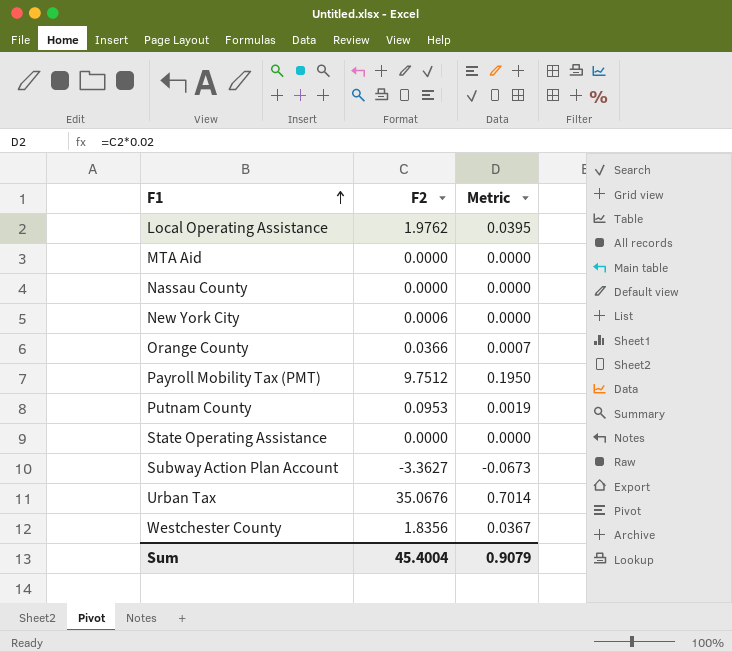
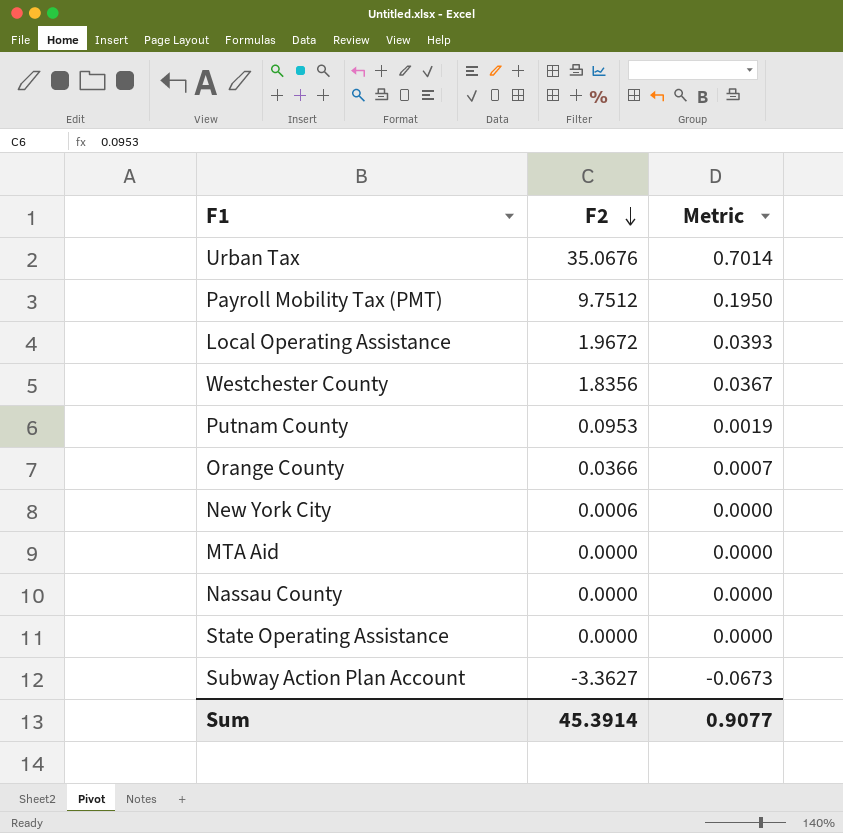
row order: F1 ascending -> F2 descending
Local Operating Assistance | F2: 1.9762 -> 1.9672
Local Operating Assistance | Metric: 0.0395 -> 0.0393
Sum | F2: 45.4004 -> 45.3914
Sum | Metric: 0.9079 -> 0.9077

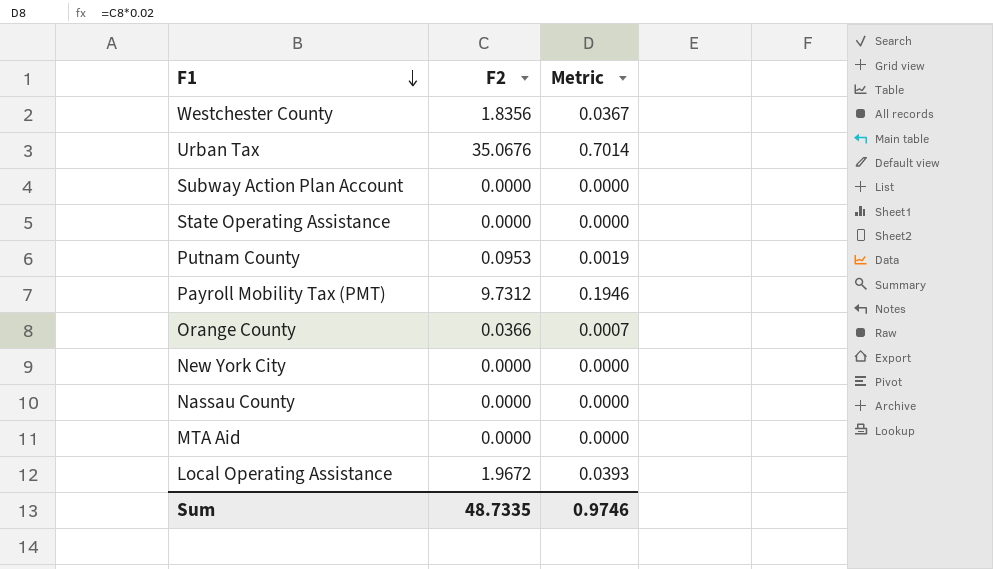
row order: F2 descending -> F1 descending
Subway Action Plan Account | F2: -3.3627 -> 0.0000
Subway Action Plan Account | Metric: -0.0673 -> 0.0000
Payroll Mobility Tax (PMT) | F2: 9.7512 -> 9.7312
Payroll Mobility Tax (PMT) | Metric: 0.1950 -> 0.1946
New York City | F2: 0.0006 -> 0.0000
Sum | F2: 45.3914 -> 48.7335
Sum | Metric: 0.9077 -> 0.9746

